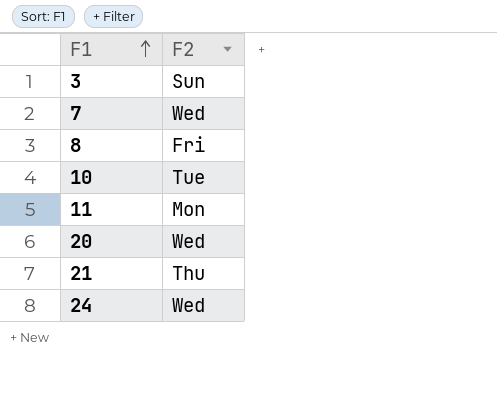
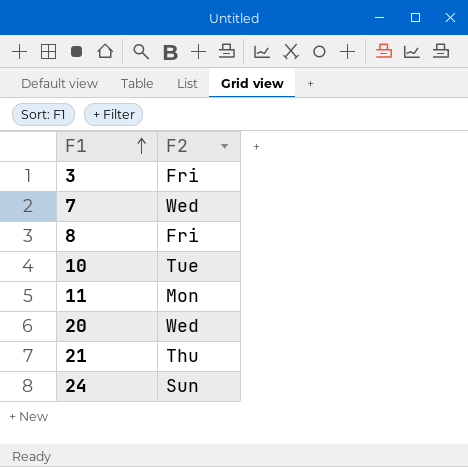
3 | F2: Sun -> Fri
24 | F2: Wed -> Sun

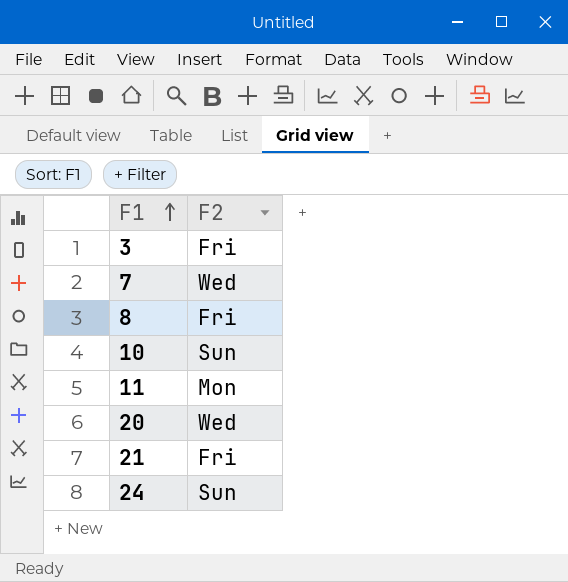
10 | F2: Tue -> Sun
21 | F2: Thu -> Fri

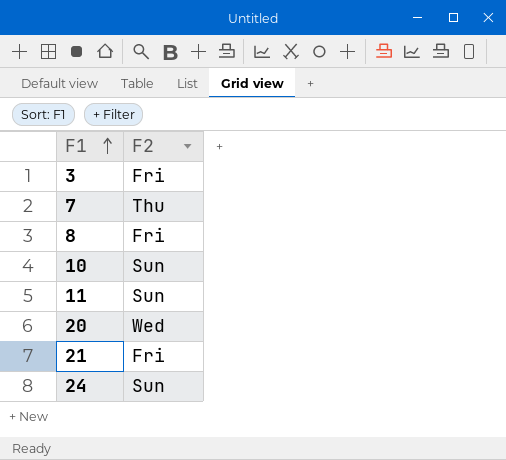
7 | F2: Wed -> Thu
11 | F2: Mon -> Sun

